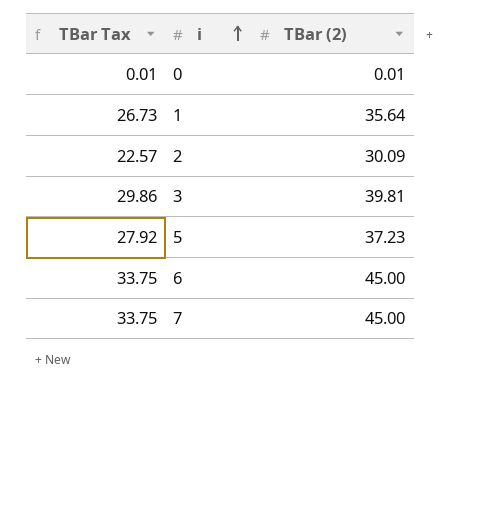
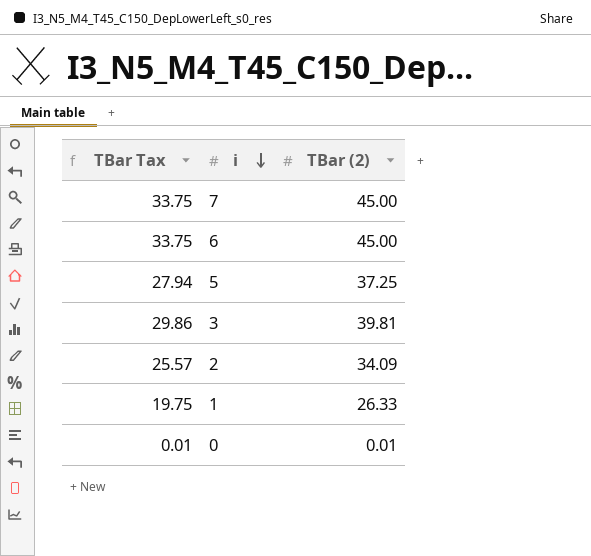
row order: i ascending -> i descending
5 | TBar Tax: 27.92 -> 27.94
5 | TBar (2): 37.23 -> 37.25
2 | TBar Tax: 22.57 -> 25.57
2 | TBar (2): 30.09 -> 34.09
1 | TBar Tax: 26.73 -> 19.75
1 | TBar (2): 35.64 -> 26.33

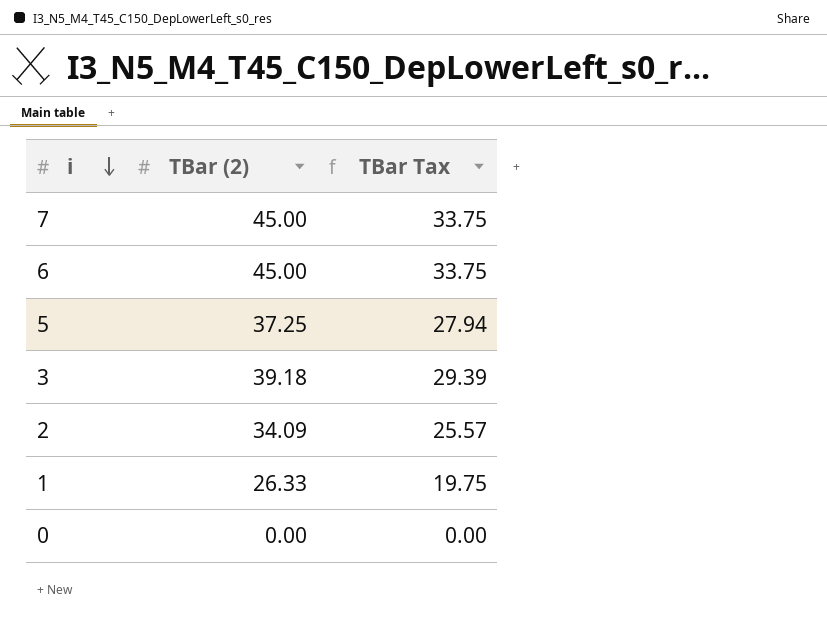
column TBar Tax | position: 1 -> 3
3 | TBar (2): 39.81 -> 39.18
3 | TBar Tax: 29.86 -> 29.39
0 | TBar (2): 0.01 -> 0.00
0 | TBar Tax: 0.01 -> 0.00

